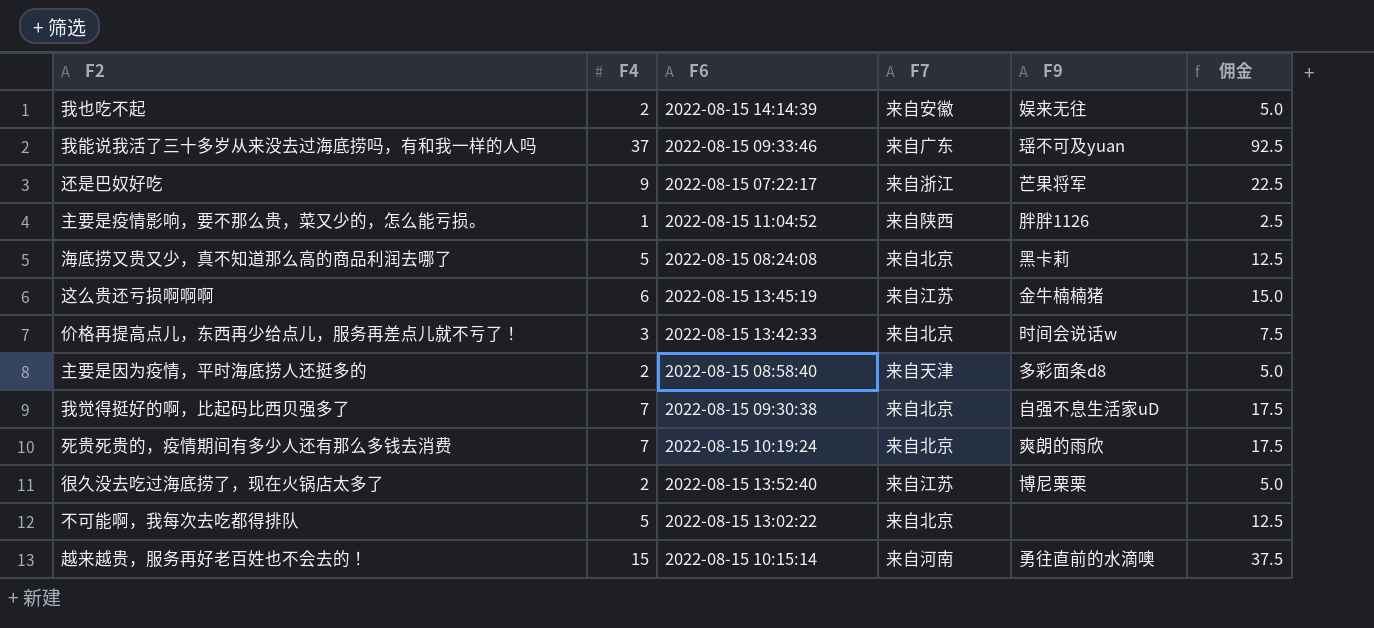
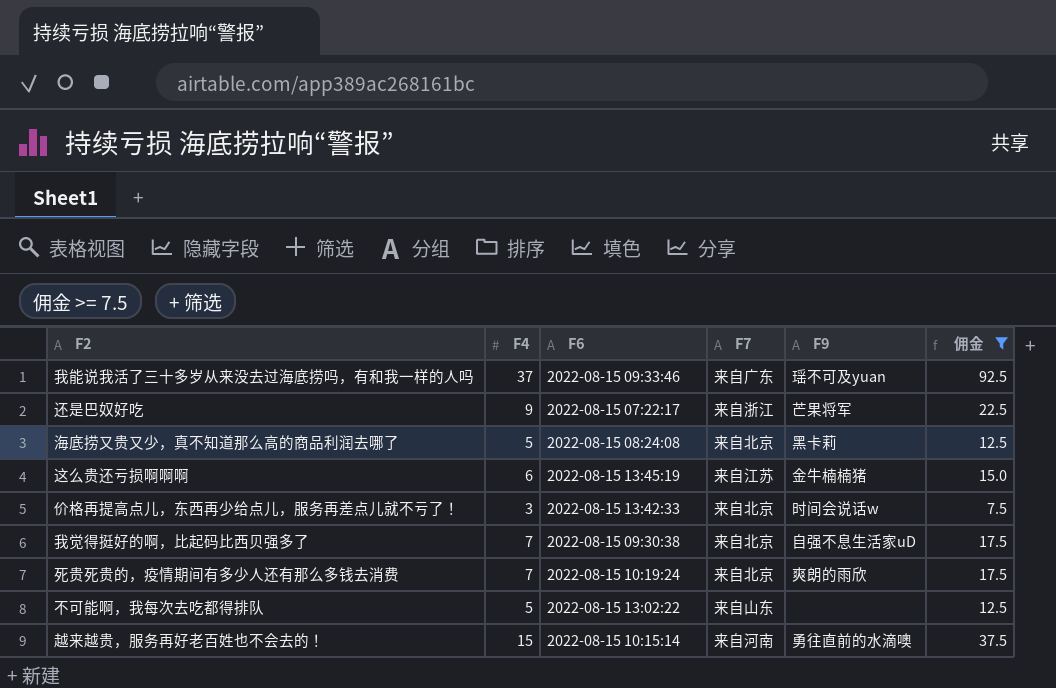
filter: none -> 佣金 >= 7.5
不可能啊，我每次去吃都得排队 | F7: 来自北京 -> 来自山东

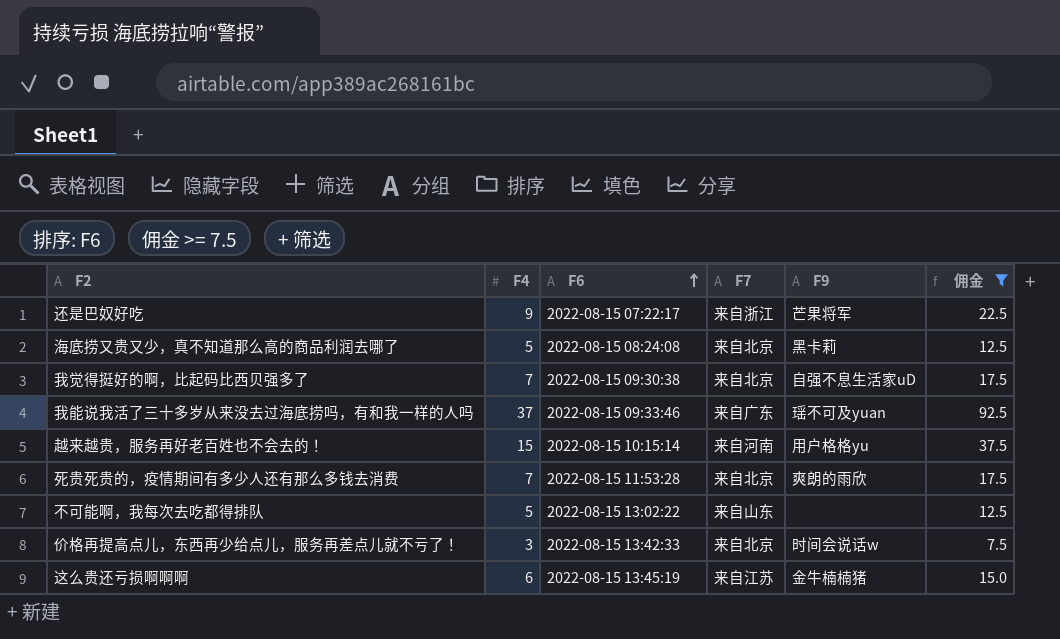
row order: none -> F6 ascending
越来越贵，服务再好老百姓也不会去的！ | F9: 勇往直前的水滴噢 -> 用户格格yu
死贵死贵的，疫情期间有多少人还有那么多钱去消费 | F6: 2022-08-15 10:19:24 -> 2022-08-15 11:53:28

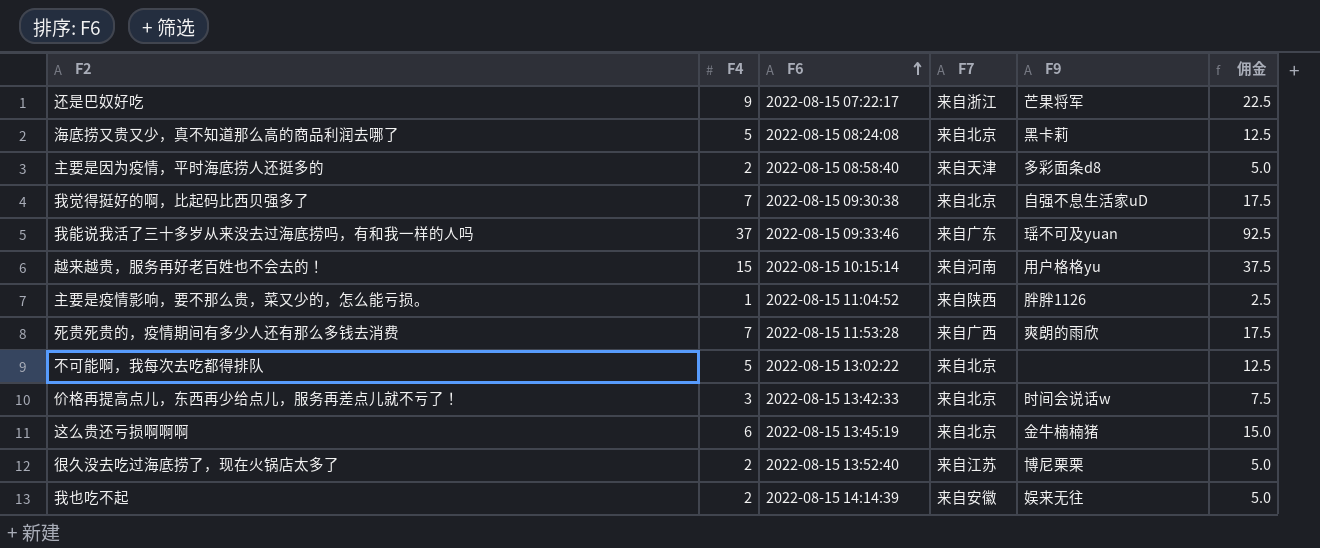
filter: 佣金 >= 7.5 -> none
死贵死贵的，疫情期间有多少人还有那么多钱去消费 | F7: 来自北京 -> 来自广西
不可能啊，我每次去吃都得排队 | F7: 来自山东 -> 来自北京
这么贵还亏损啊啊啊 | F7: 来自江苏 -> 来自北京

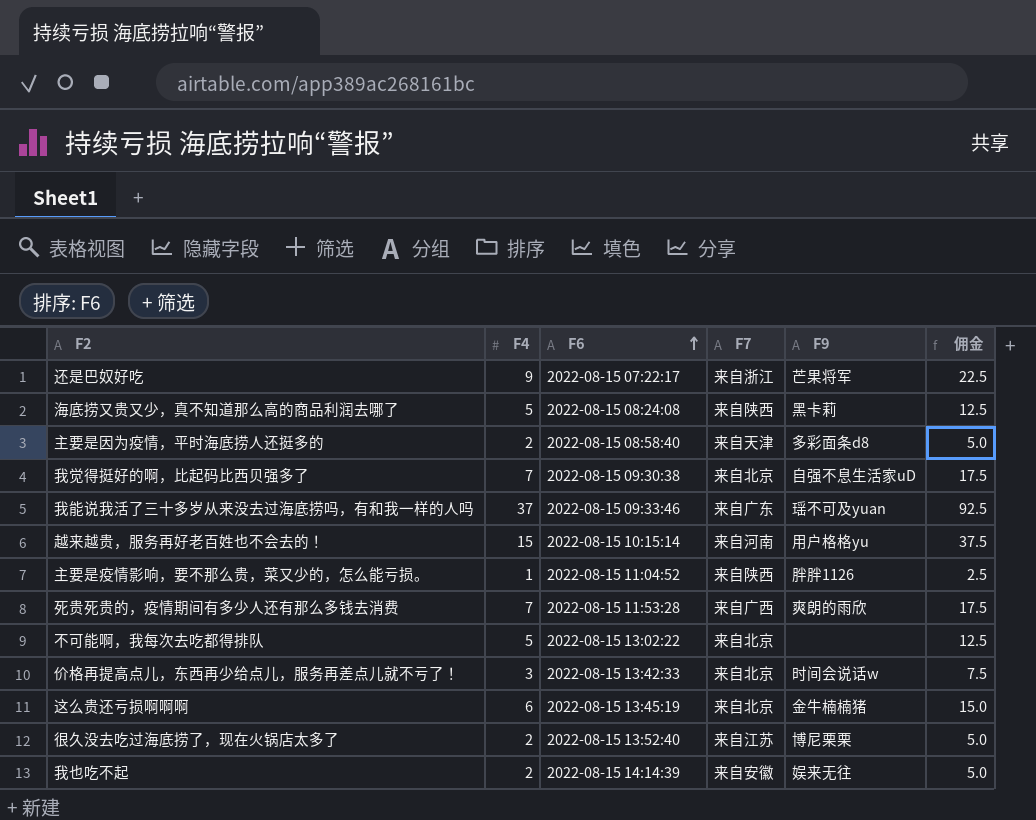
海底捞又贵又少，真不知道那么高的商品利润去哪了 | F7: 来自北京 -> 来自陕西

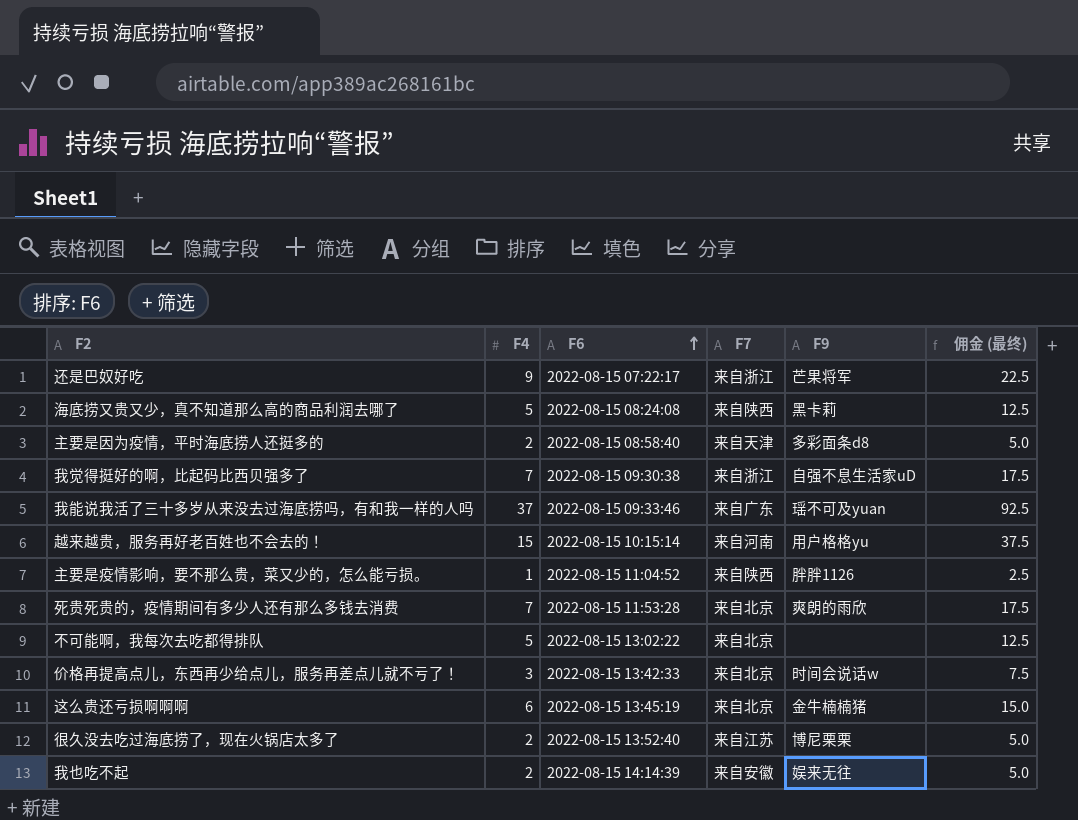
column name: 佣金 -> 佣金 (最终)
我觉得挺好的啊，比起码比西贝强多了 | F7: 来自北京 -> 来自浙江
死贵死贵的，疫情期间有多少人还有那么多钱去消费 | F7: 来自广西 -> 来自北京

